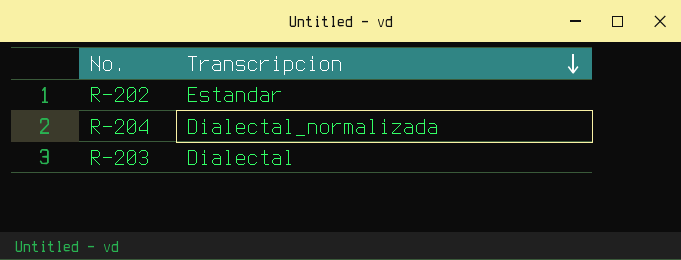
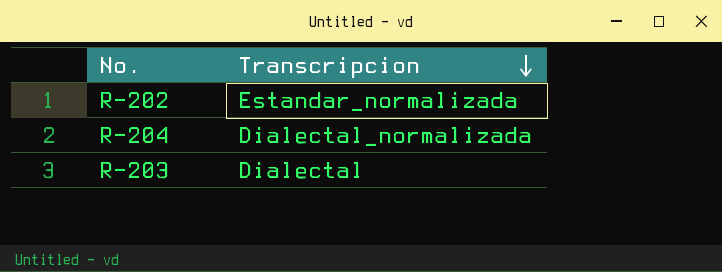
R-202 | Transcripcion: Estandar -> Estandar_normalizada

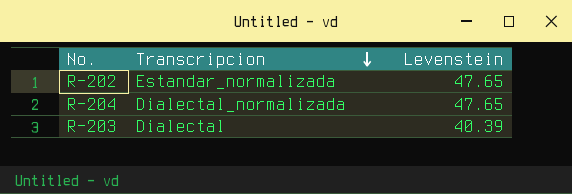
column Levenstein | position: none -> 3

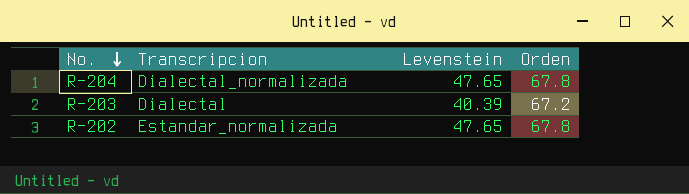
row order: Transcripcion descending -> No. descending
column Orden | position: none -> 4

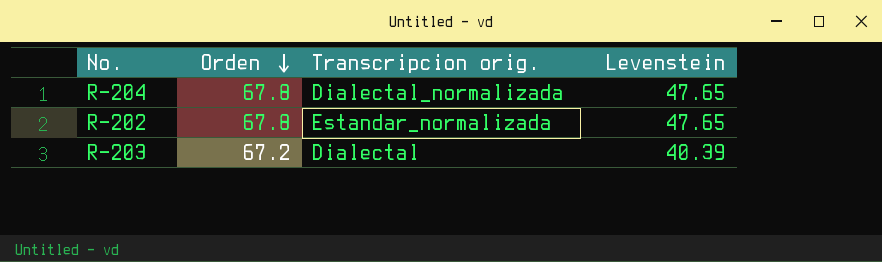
row order: No. descending -> Orden descending
column Orden | position: 4 -> 2
column name: Transcripcion -> Transcripcion orig.

